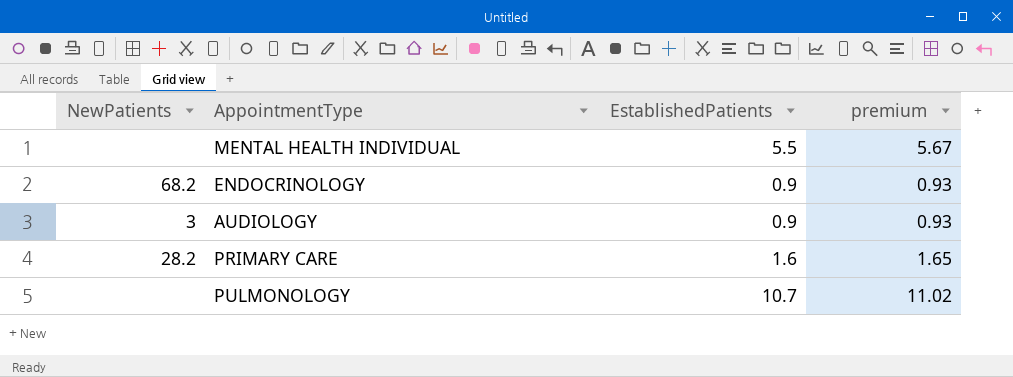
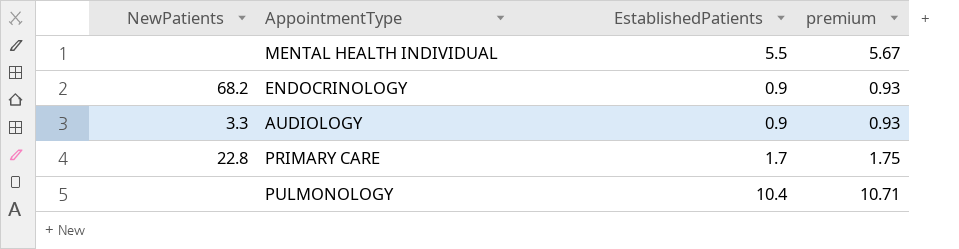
AUDIOLOGY | NewPatients: 3 -> 3.3
PRIMARY CARE | NewPatients: 28.2 -> 22.8
PRIMARY CARE | EstablishedPatients: 1.6 -> 1.7
PRIMARY CARE | premium: 1.65 -> 1.75
PULMONOLOGY | EstablishedPatients: 10.7 -> 10.4
PULMONOLOGY | premium: 11.02 -> 10.71

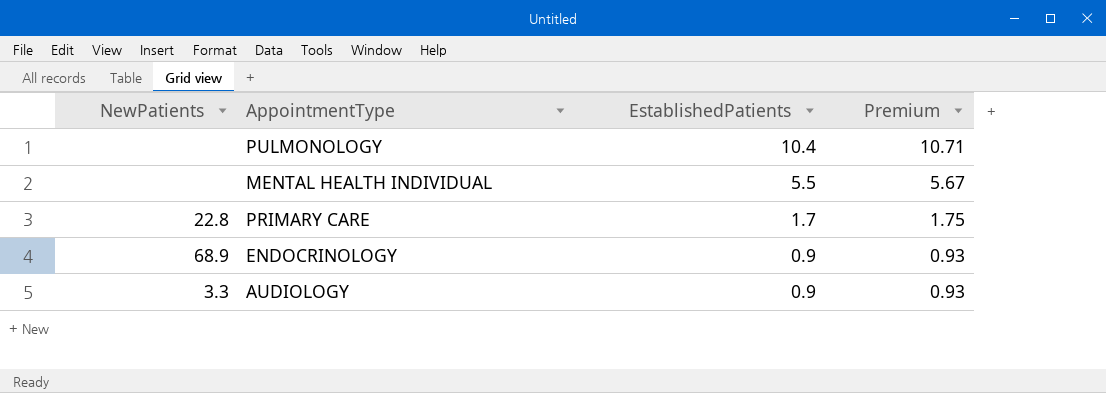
row order: none -> EstablishedPatients descending
column name: premium -> Premium
ENDOCRINOLOGY | NewPatients: 68.2 -> 68.9

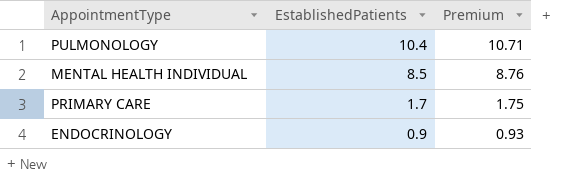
column NewPatients | position: 1 -> none
row AUDIOLOGY: 3.3 | 0.9 | 0.93 -> none
MENTAL HEALTH INDIVIDUAL | EstablishedPatients: 5.5 -> 8.5
MENTAL HEALTH INDIVIDUAL | Premium: 5.67 -> 8.76

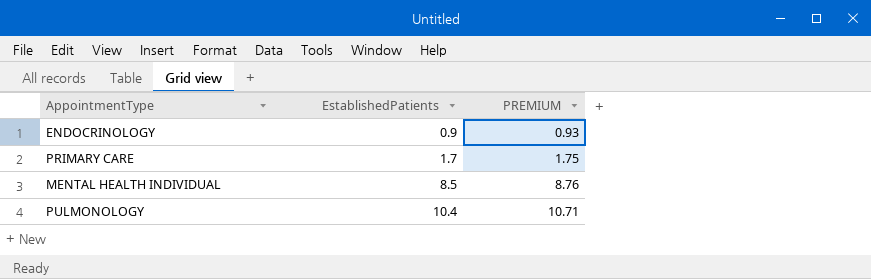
row order: EstablishedPatients descending -> EstablishedPatients ascending
column name: Premium -> PREMIUM

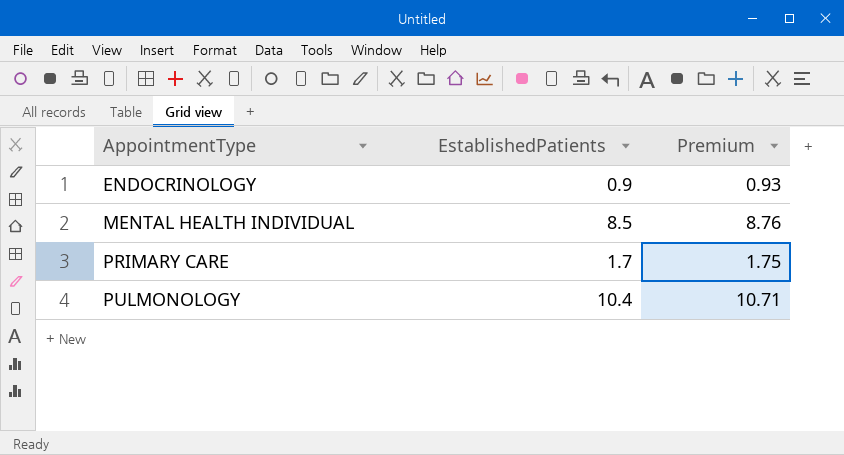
row order: EstablishedPatients ascending -> AppointmentType ascending
column name: PREMIUM -> Premium

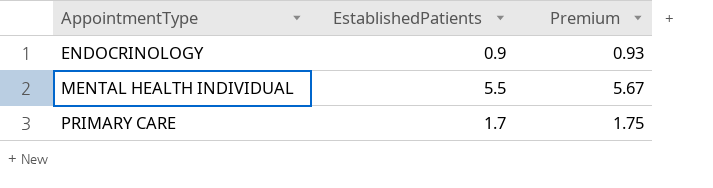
row PULMONOLOGY: 10.4 | 10.71 -> none
MENTAL HEALTH INDIVIDUAL | EstablishedPatients: 8.5 -> 5.5
MENTAL HEALTH INDIVIDUAL | Premium: 8.76 -> 5.67

